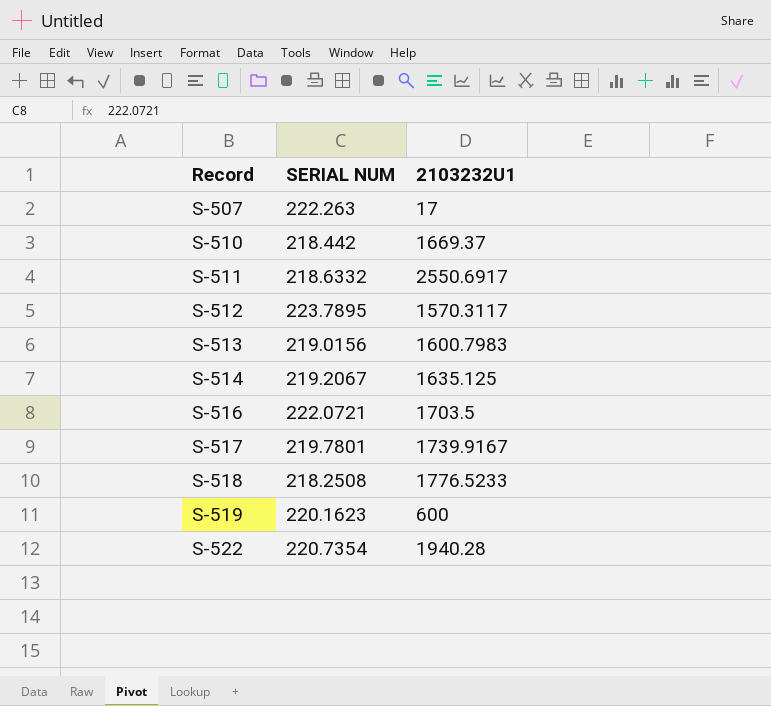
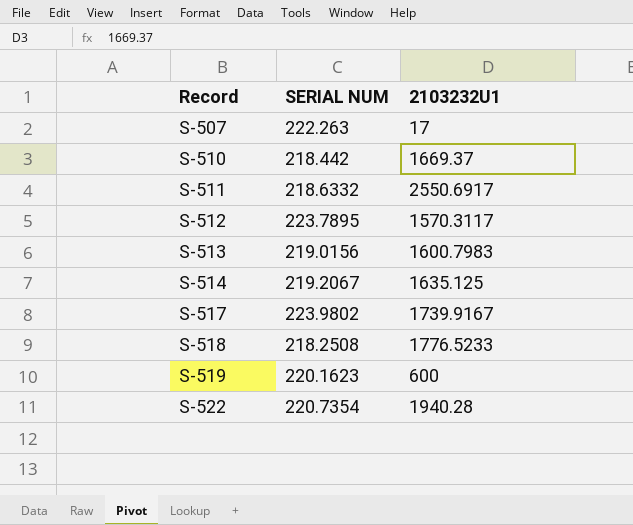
row S-516: 222.0721 | 1703.5 -> none
S-517 | SERIAL NUM: 219.7801 -> 223.9802

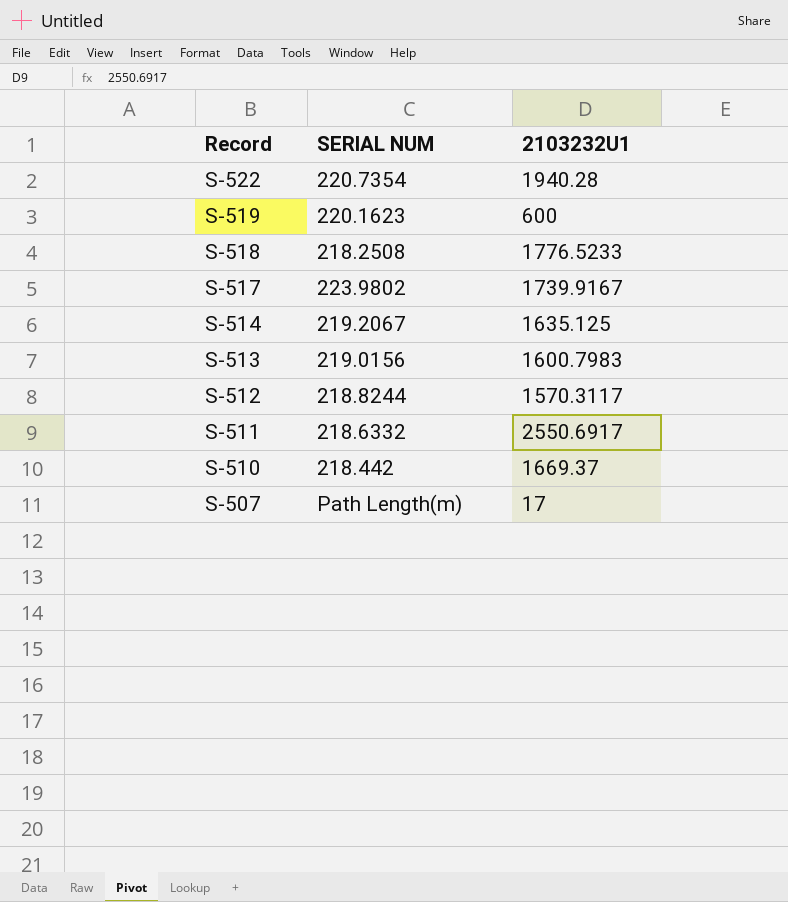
row order: Record ascending -> Record descending
S-512 | SERIAL NUM: 223.7895 -> 218.8244
S-507 | SERIAL NUM: 222.263 -> Path Length(m)

